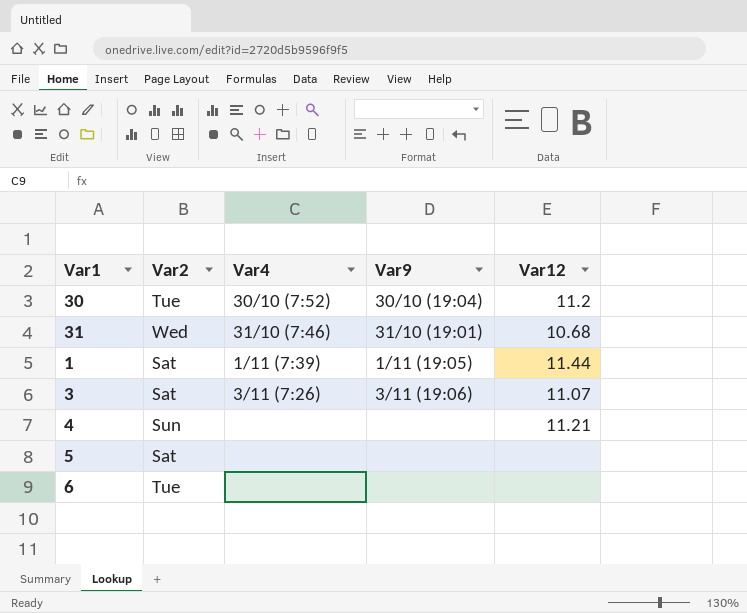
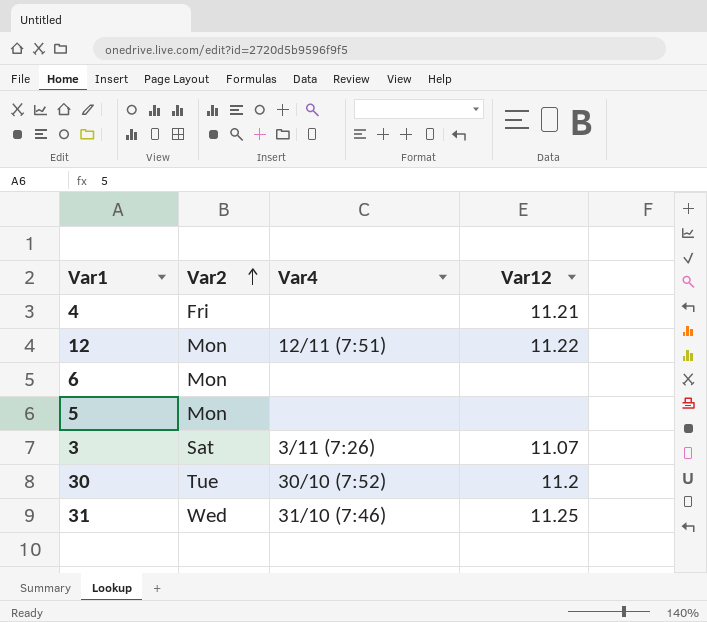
row order: none -> Var2 ascending
column Var9 | position: 4 -> none
row 1: Sat | 1/11 (7:39) | 1/11 (19:05) | 11.44 -> none
4 | Var2: Sun -> Fri
row 12: none -> Mon | 12/11 (7:51) | 11.22
6 | Var2: Tue -> Mon
5 | Var2: Sat -> Mon
31 | Var12: 10.68 -> 11.25

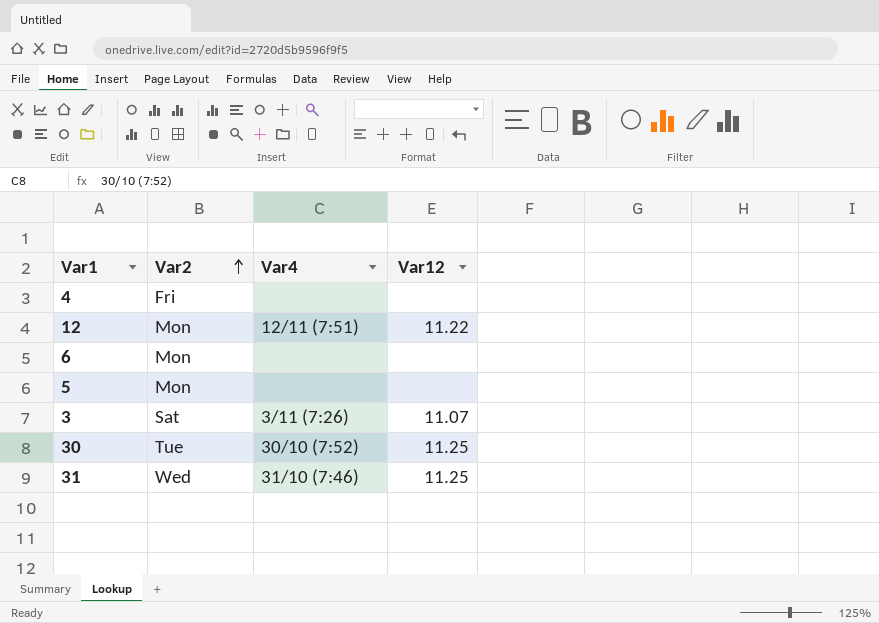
4 | Var12: 11.21 -> none
30 | Var12: 11.2 -> 11.25

